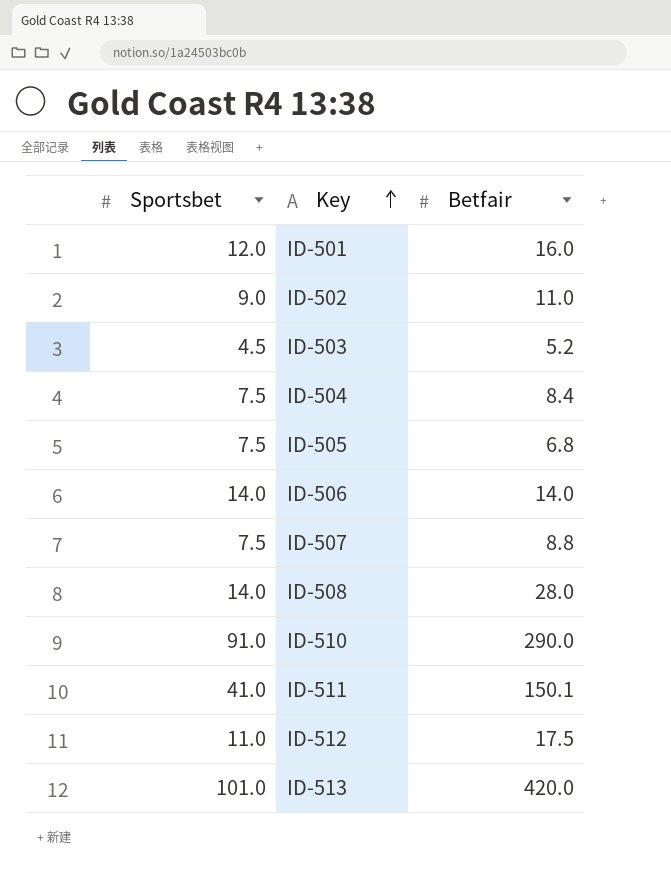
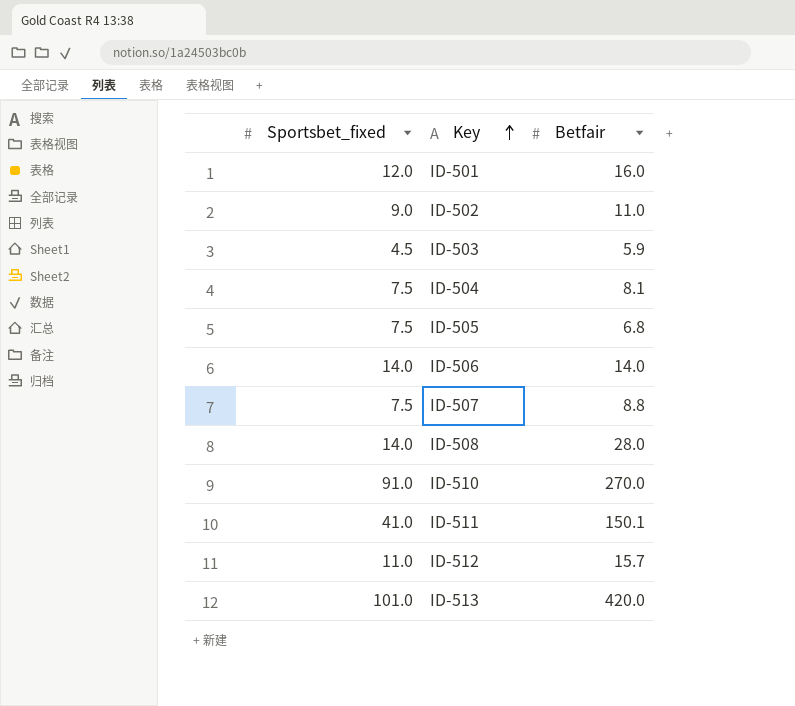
column name: Sportsbet -> Sportsbet_fixed
ID-503 | Betfair: 5.2 -> 5.9
ID-504 | Betfair: 8.4 -> 8.1
ID-510 | Betfair: 290.0 -> 270.0
ID-512 | Betfair: 17.5 -> 15.7

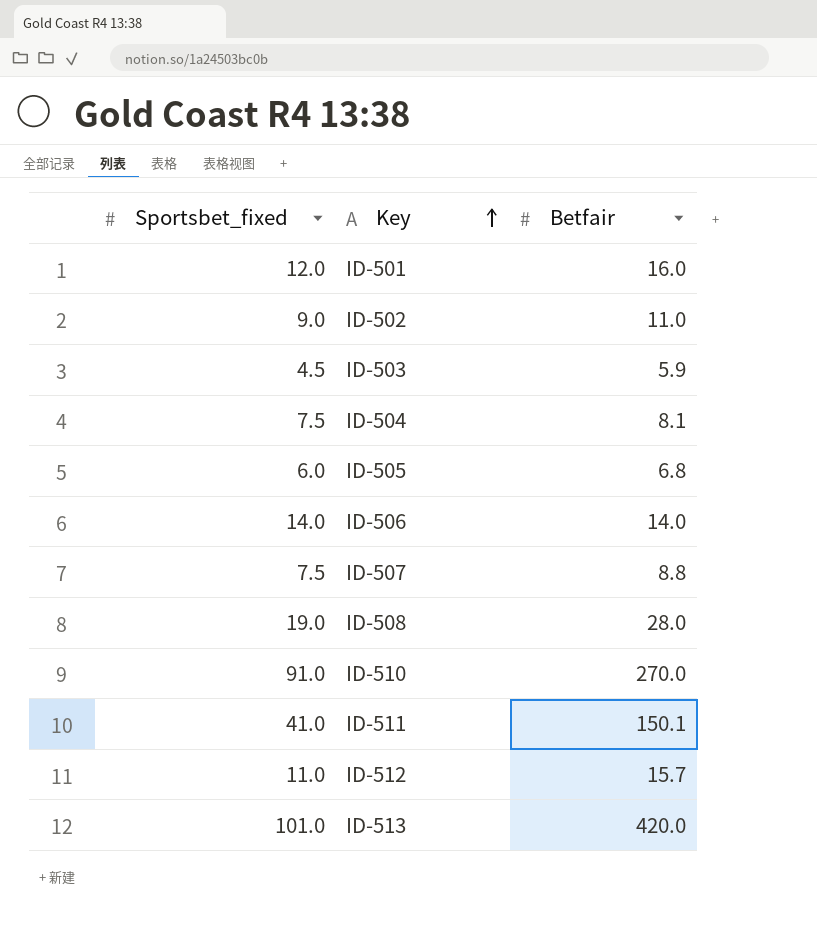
ID-505 | Sportsbet_fixed: 7.5 -> 6.0
ID-508 | Sportsbet_fixed: 14.0 -> 19.0

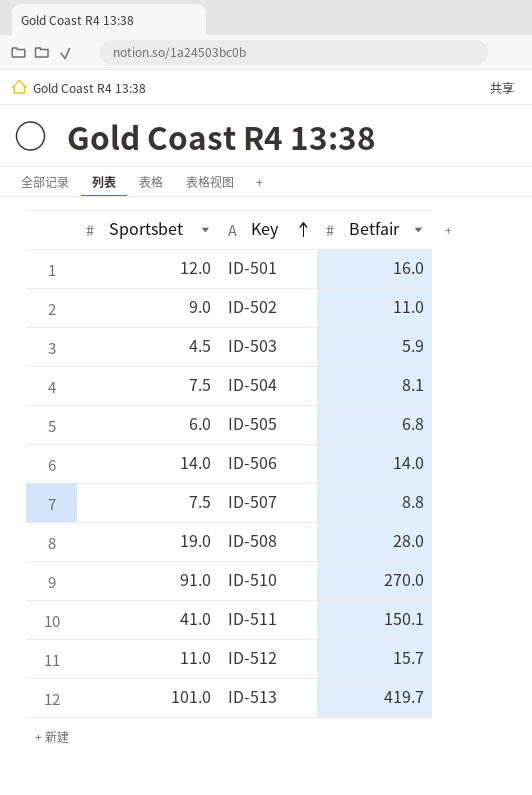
column name: Sportsbet_fixed -> Sportsbet
ID-513 | Betfair: 420.0 -> 419.7

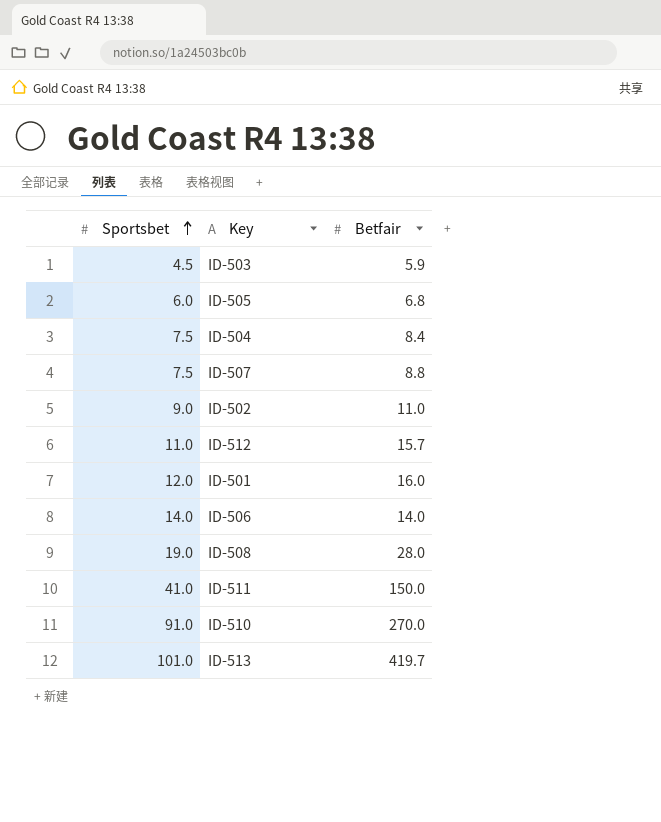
row order: Key ascending -> Sportsbet ascending
ID-504 | Betfair: 8.1 -> 8.4
ID-511 | Betfair: 150.1 -> 150.0

